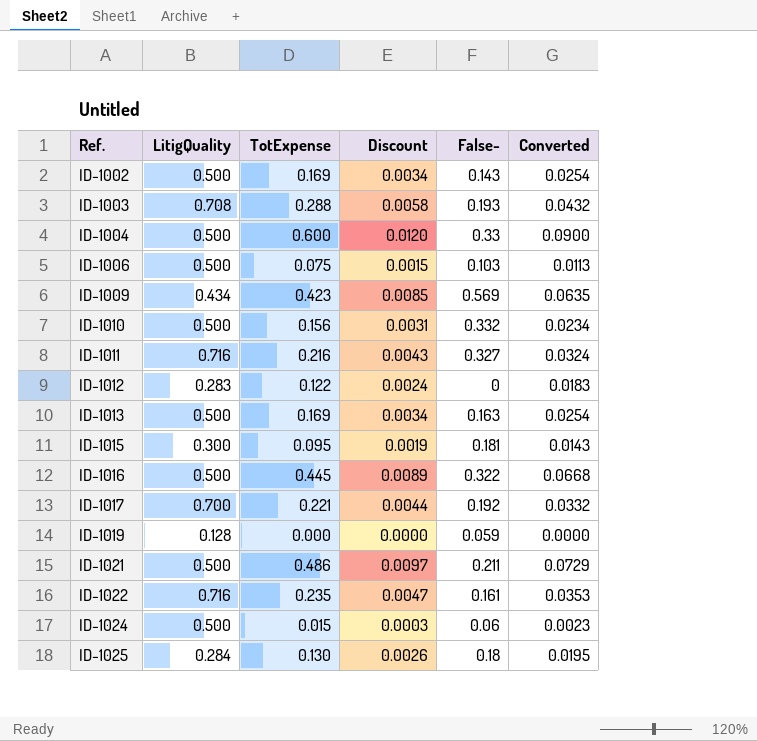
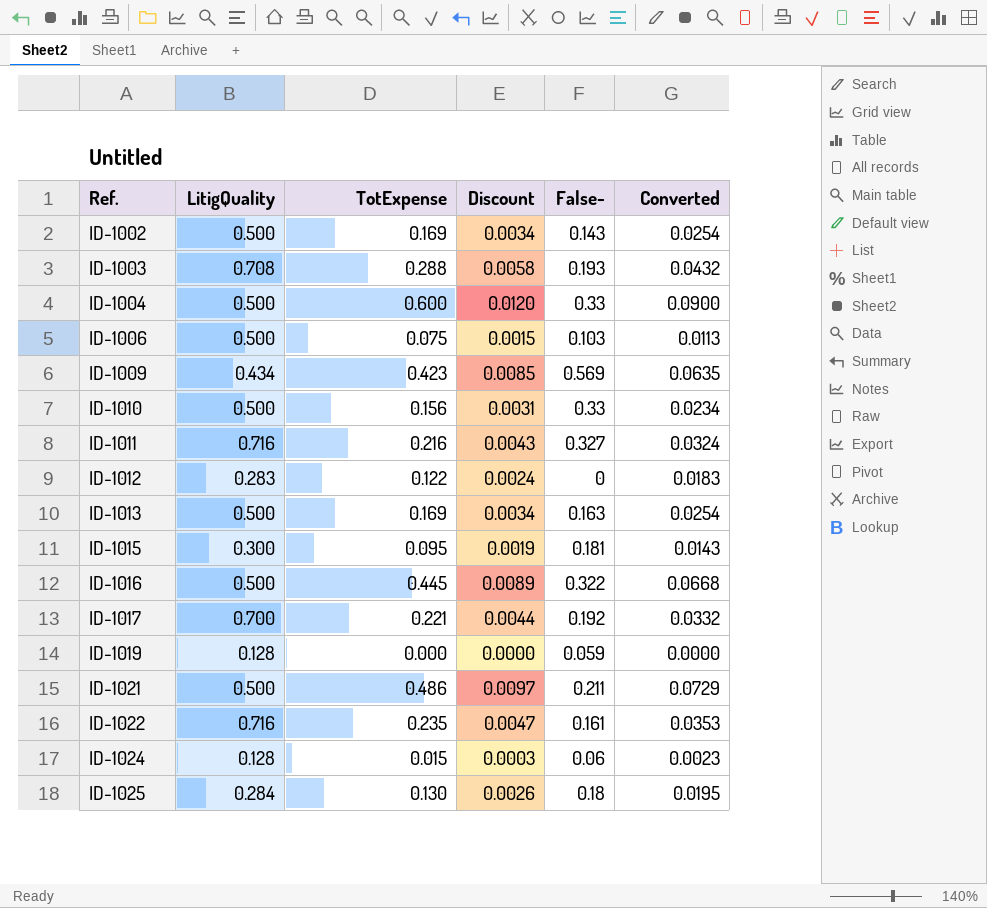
ID-1010 | False-: 0.332 -> 0.33
ID-1024 | LitigQuality: 0.500 -> 0.128

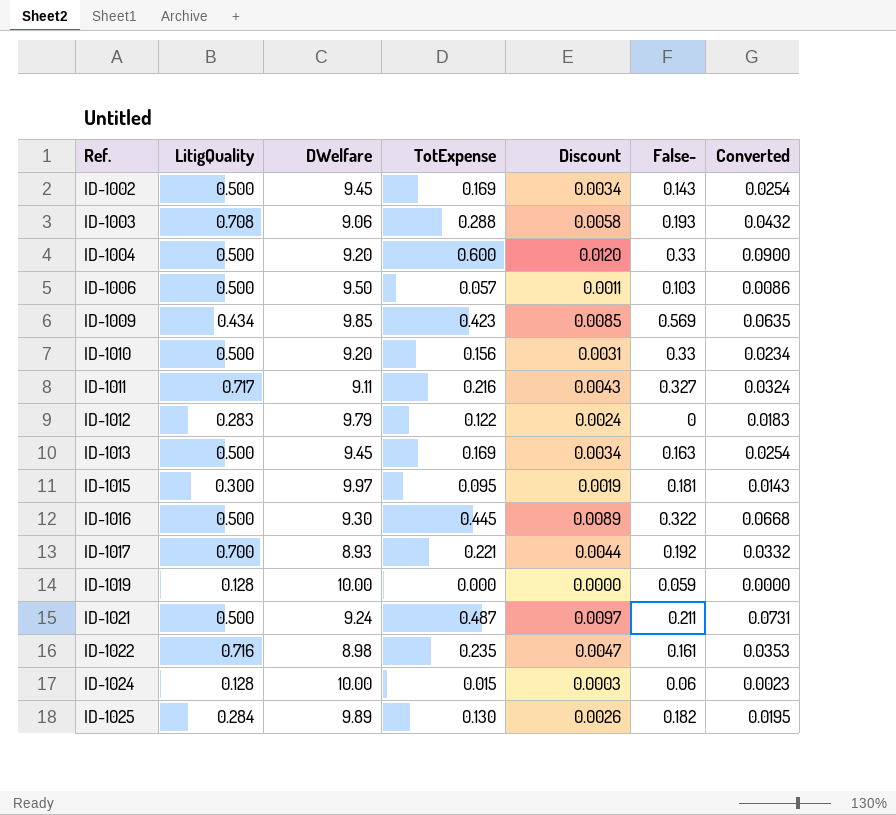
column DWelfare | position: none -> 3
ID-1006 | TotExpense: 0.075 -> 0.057
ID-1006 | Discount: 0.0015 -> 0.0011
ID-1006 | Converted: 0.0113 -> 0.0086
ID-1011 | LitigQuality: 0.716 -> 0.717
ID-1021 | TotExpense: 0.486 -> 0.487
ID-1021 | Converted: 0.0729 -> 0.0731
ID-1025 | False-: 0.18 -> 0.182

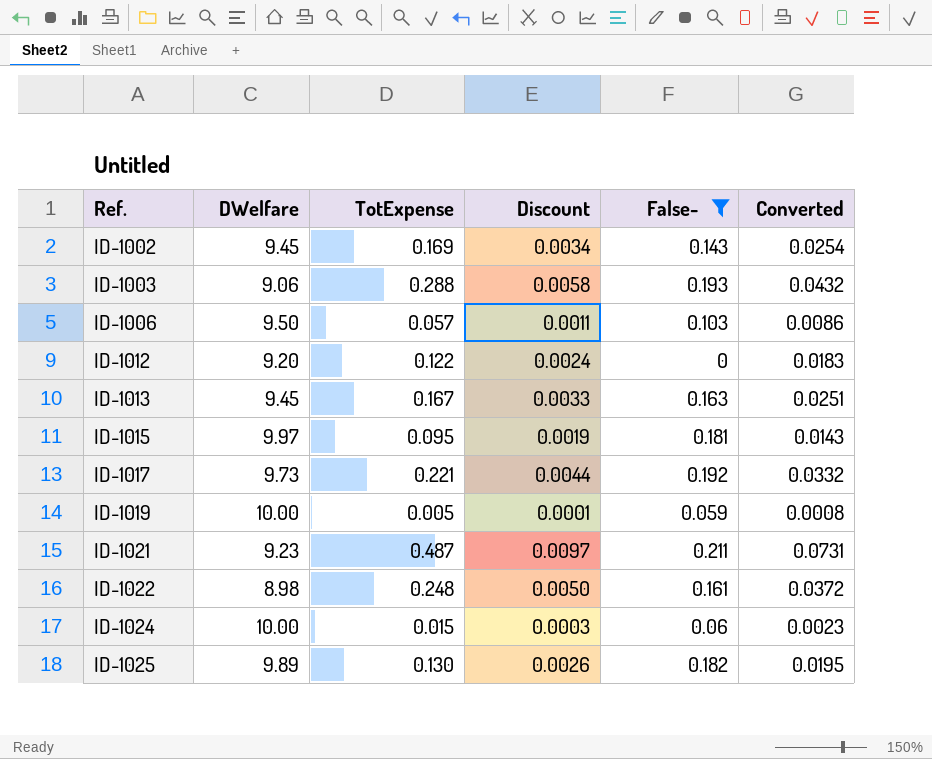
filter: none -> False- <= 0.211
column LitigQuality | position: 2 -> none
ID-1012 | DWelfare: 9.79 -> 9.20
ID-1013 | TotExpense: 0.169 -> 0.167
ID-1013 | Discount: 0.0034 -> 0.0033
ID-1013 | Converted: 0.0254 -> 0.0251
ID-1017 | DWelfare: 8.93 -> 9.73
ID-1019 | TotExpense: 0.000 -> 0.005
ID-1019 | Discount: 0.0000 -> 0.0001
ID-1019 | Converted: 0.0000 -> 0.0008
ID-1021 | DWelfare: 9.24 -> 9.23
ID-1022 | TotExpense: 0.235 -> 0.248
ID-1022 | Discount: 0.0047 -> 0.0050
ID-1022 | Converted: 0.0353 -> 0.0372

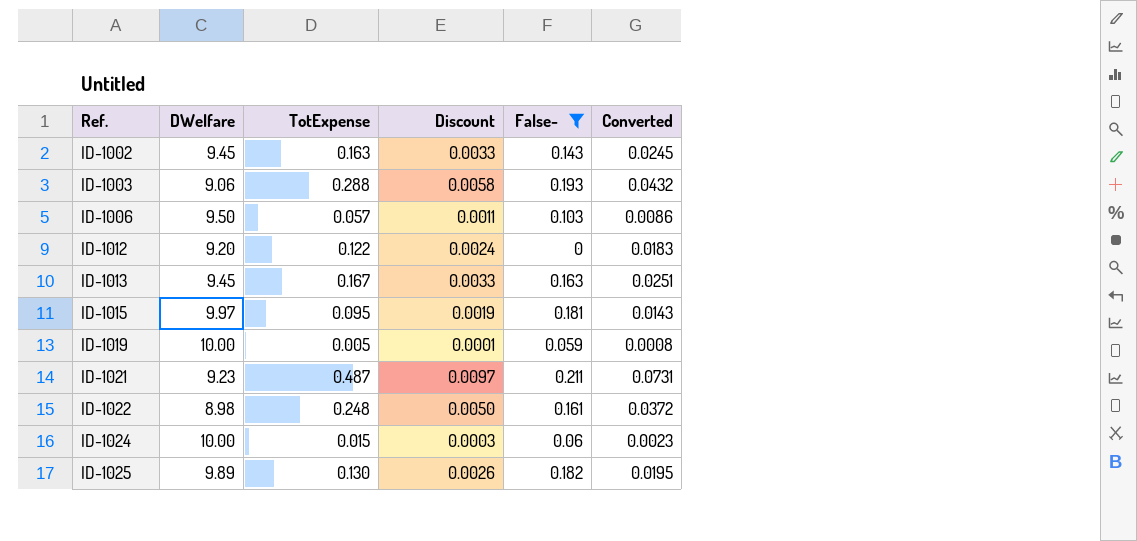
row ID-1017: 9.73 | 0.221 | 0.0044 | 0.192 | 0.0332 -> none
ID-1002 | TotExpense: 0.169 -> 0.163
ID-1002 | Discount: 0.0034 -> 0.0033
ID-1002 | Converted: 0.0254 -> 0.0245

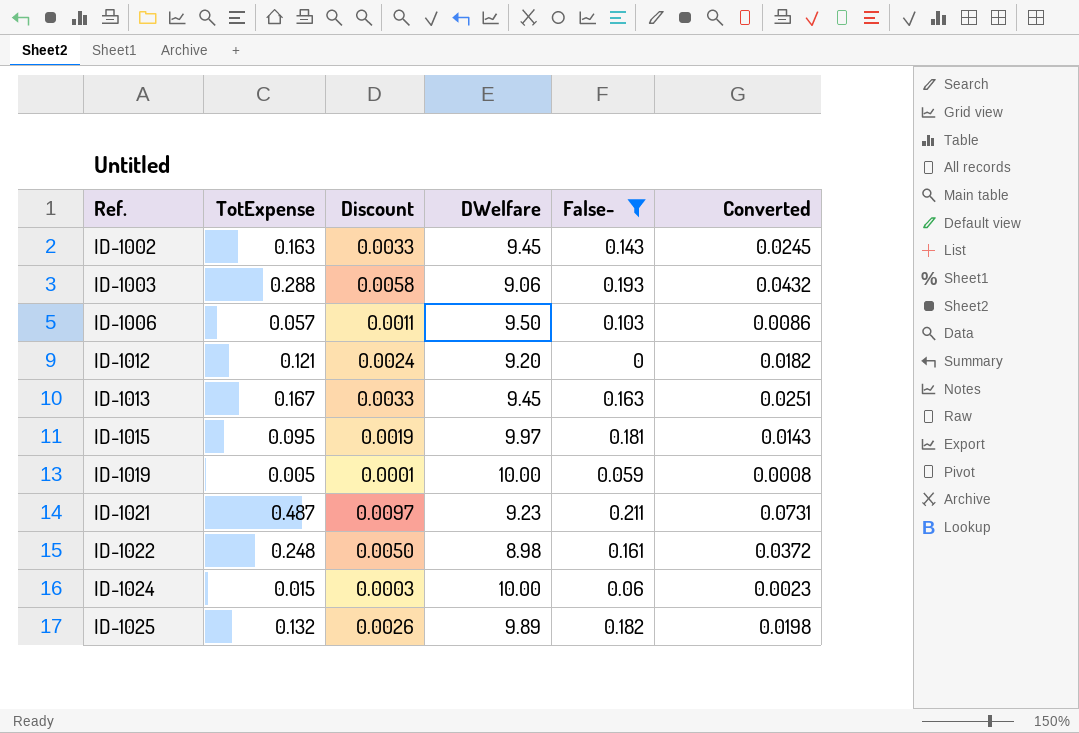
column DWelfare | position: 2 -> 4
ID-1012 | TotExpense: 0.122 -> 0.121
ID-1012 | Converted: 0.0183 -> 0.0182
ID-1025 | TotExpense: 0.130 -> 0.132
ID-1025 | Converted: 0.0195 -> 0.0198

